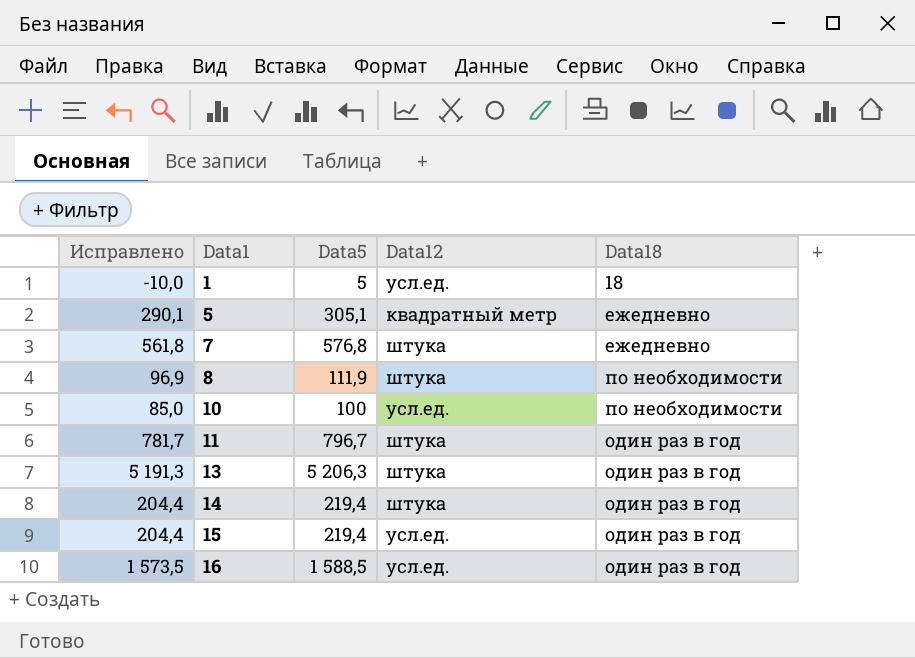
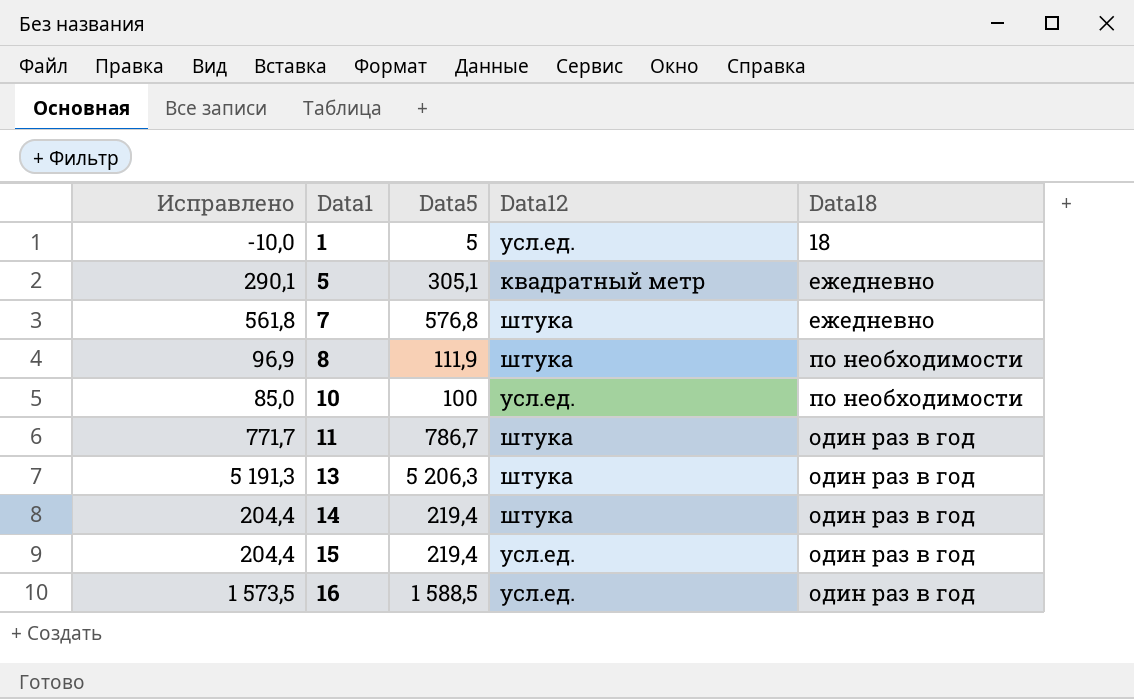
11 | Исправлено: 781,7 -> 771,7
11 | Data5: 796,7 -> 786,7

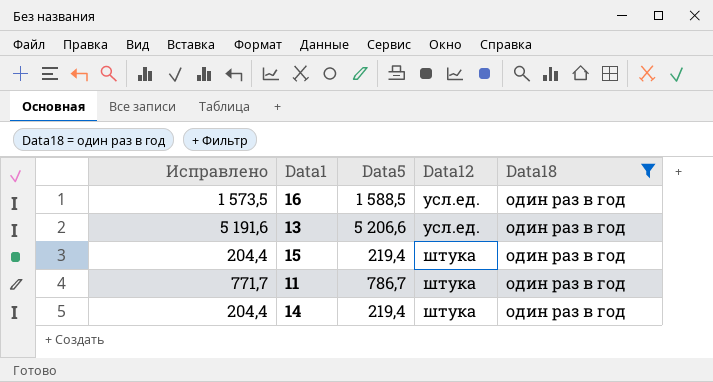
filter: none -> Data18 = один раз в год
row order: Data1 ascending -> Data12 ascending
13 | Исправлено: 5 191,3 -> 5 191,6
13 | Data5: 5 206,3 -> 5 206,6
13 | Data12: штука -> усл.ед.
15 | Data12: усл.ед. -> штука

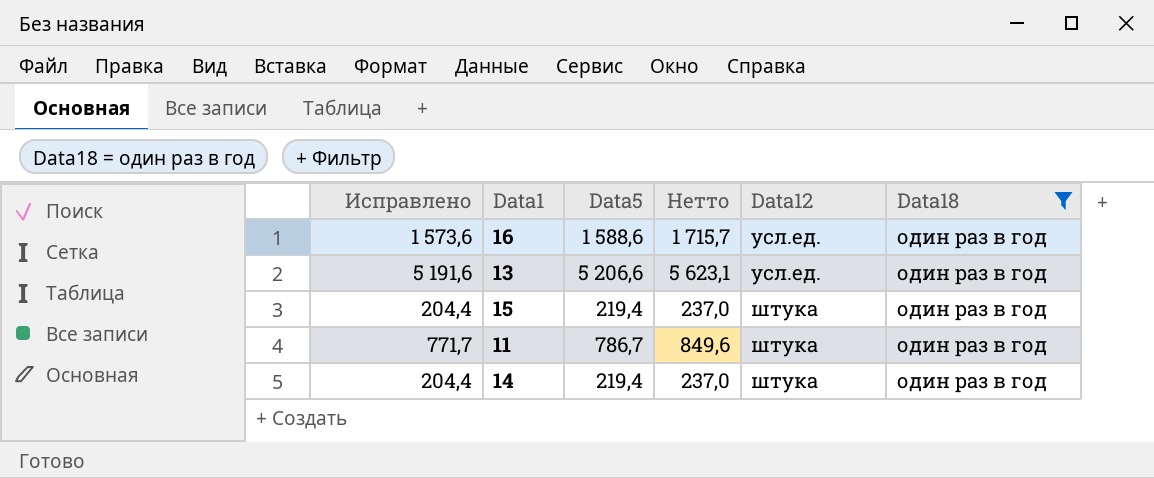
column Нетто | formula: none -> [Data5] * 1,08
16 | Исправлено: 1 573,5 -> 1 573,6
16 | Data5: 1 588,5 -> 1 588,6

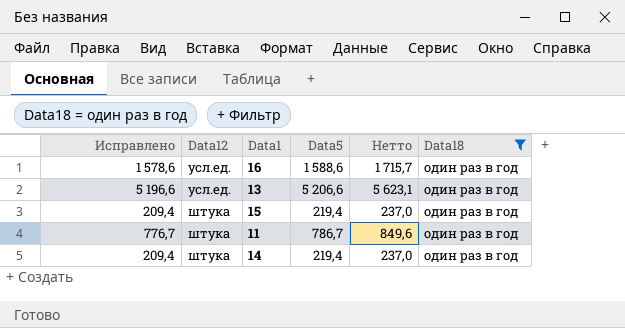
column Исправлено | formula: [Data5] - 15 -> [Data5] - 10
column Data12 | position: 5 -> 2

